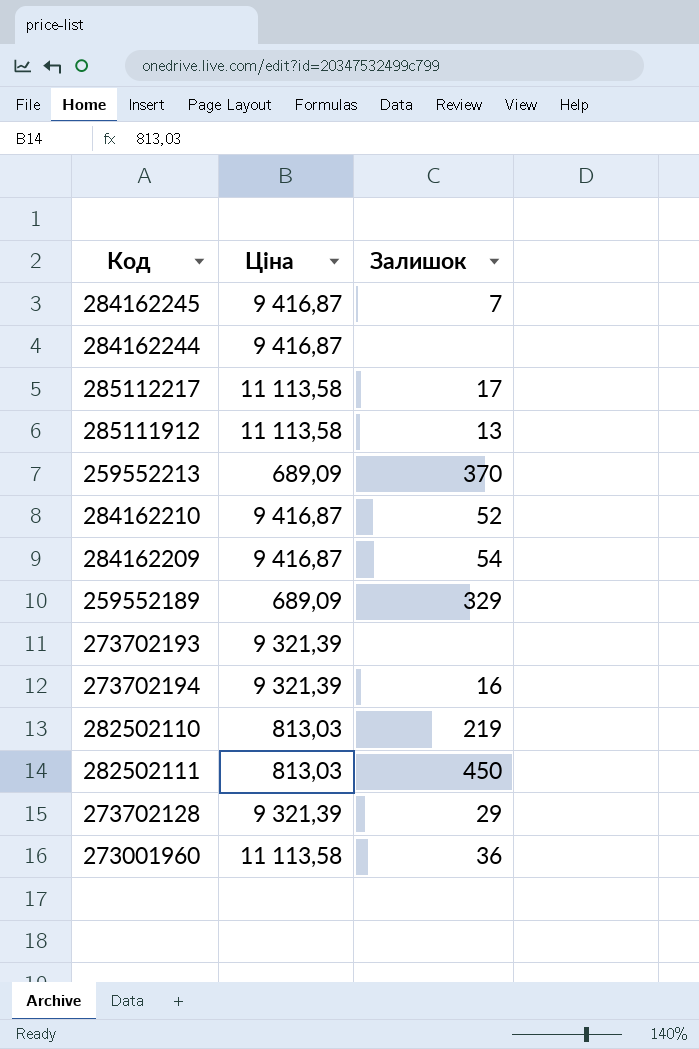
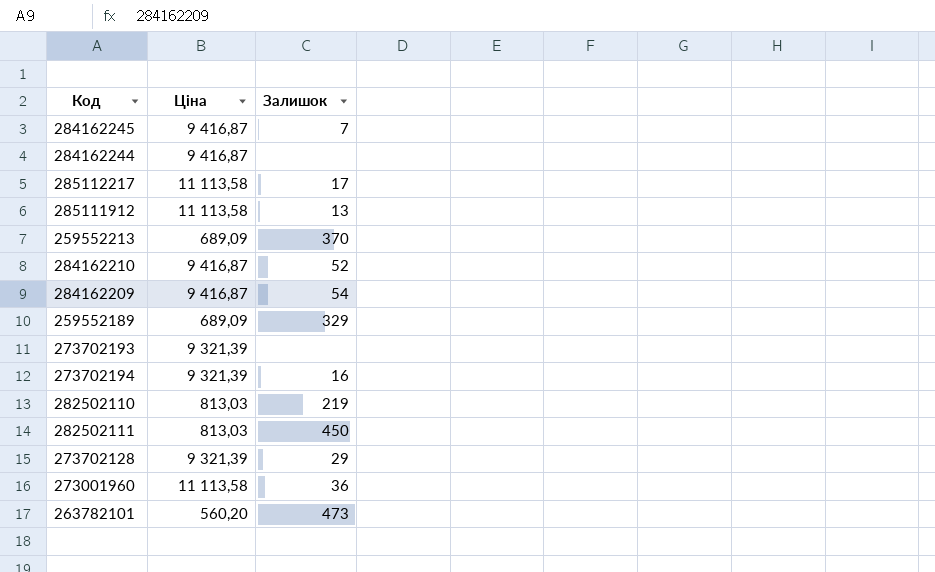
row 263782101: none -> 560,20 | 473

